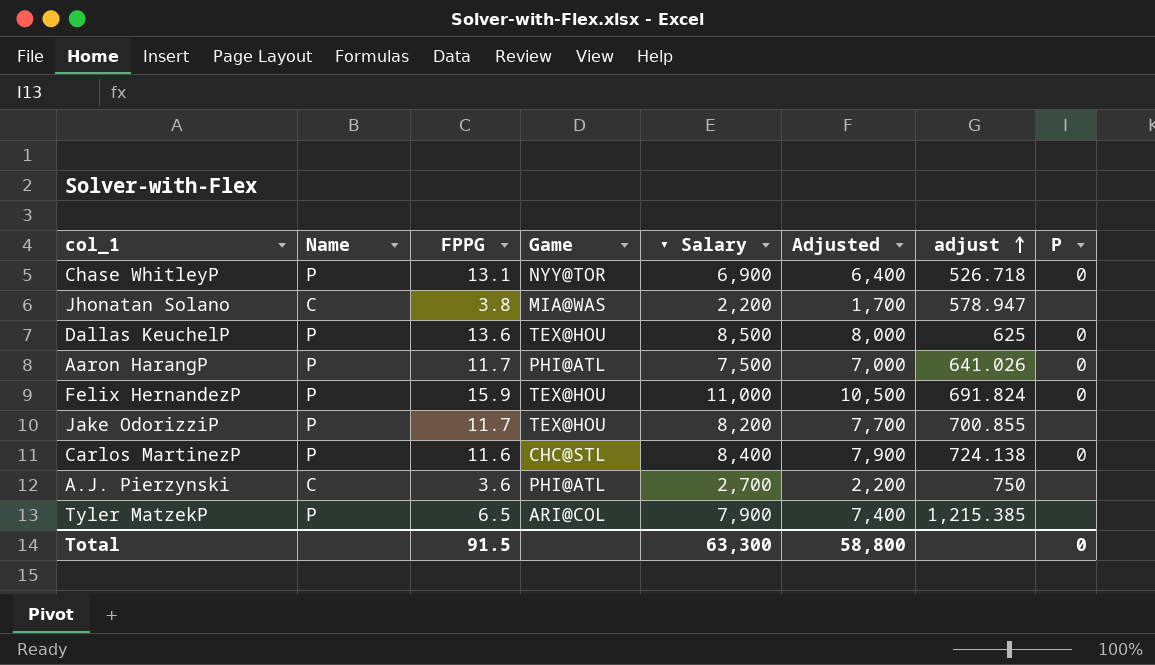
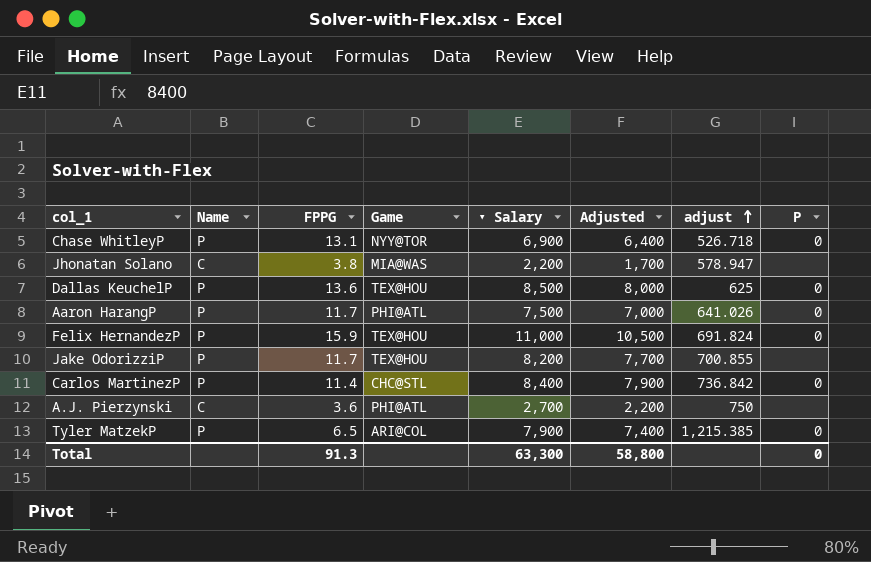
Carlos MartinezP | FPPG: 11.6 -> 11.4
Carlos MartinezP | adjust: 724.138 -> 736.842
Tyler MatzekP | P: none -> 0
Total | FPPG: 91.5 -> 91.3

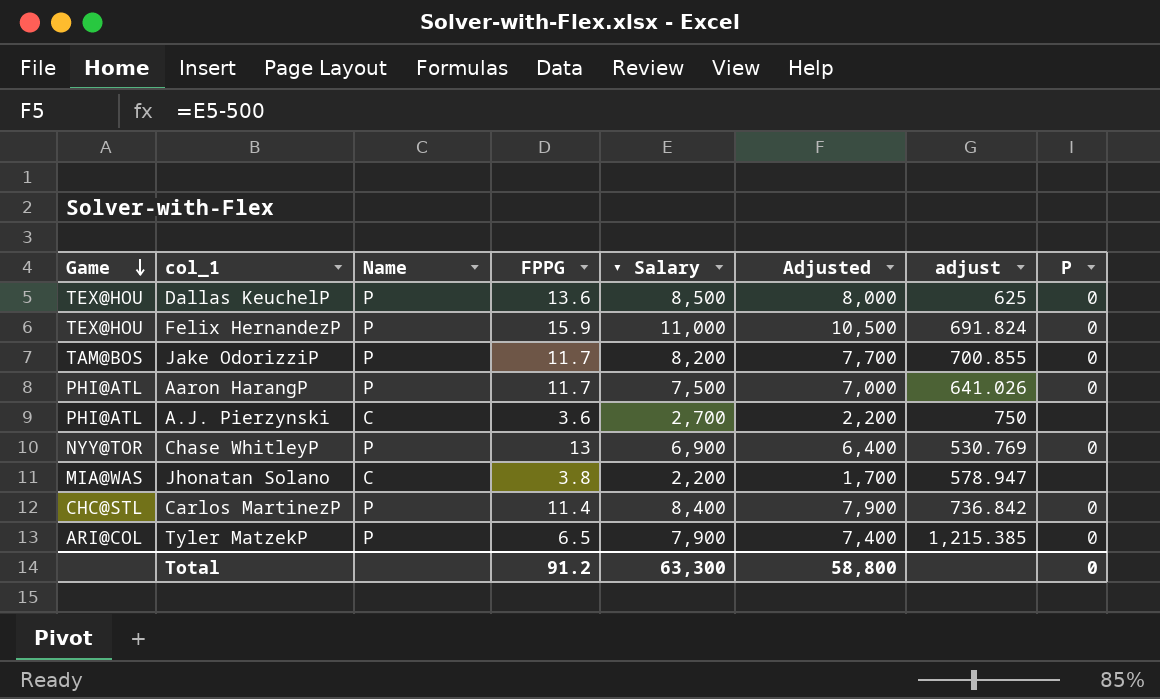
row order: adjust ascending -> Game descending
column Game | position: 4 -> 1
Jake OdorizziP | Game: TEX@HOU -> TAM@BOS
Jake OdorizziP | P: none -> 0
Chase WhitleyP | FPPG: 13.1 -> 13
Chase WhitleyP | adjust: 526.718 -> 530.769
Total | FPPG: 91.3 -> 91.2

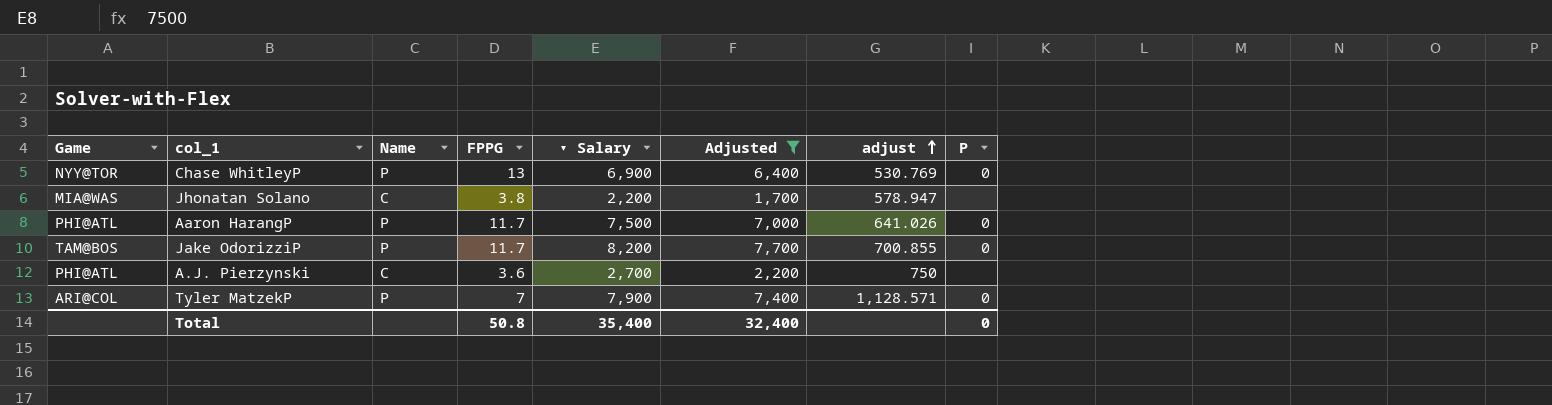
filter: none -> Adjusted <= 7,700
row order: Game descending -> adjust ascending
Tyler MatzekP | FPPG: 6.5 -> 7
Tyler MatzekP | adjust: 1,215.385 -> 1,128.571
Total | FPPG: 91.2 -> 50.8
Total | ▾ Salary: 63,300 -> 35,400
Total | Adjusted: 58,800 -> 32,400

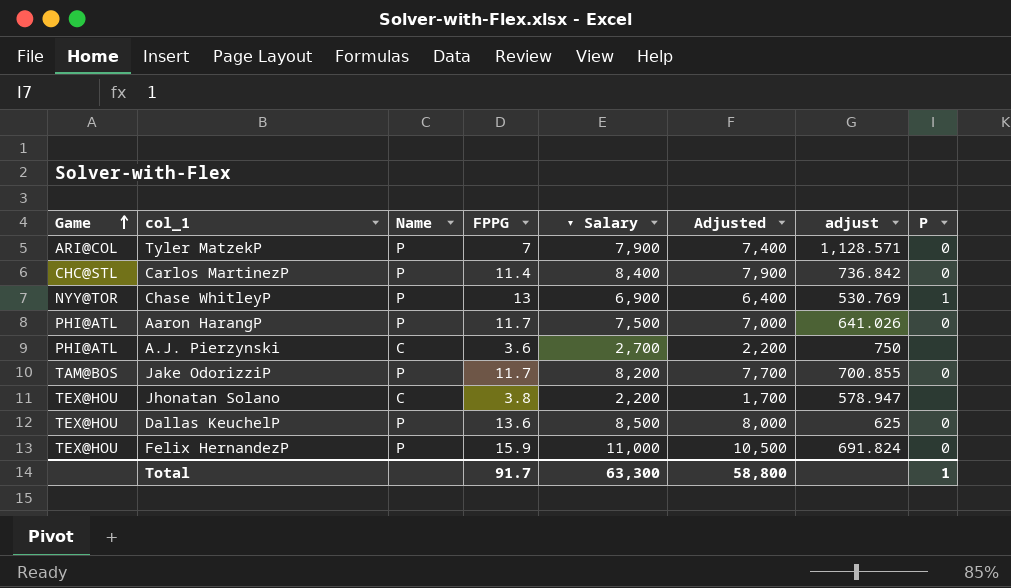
filter: Adjusted <= 7,700 -> none
row order: adjust ascending -> Game ascending
Chase WhitleyP | P: 0 -> 1
Jhonatan Solano | Game: MIA@WAS -> TEX@HOU
Total | FPPG: 50.8 -> 91.7
Total | ▾ Salary: 35,400 -> 63,300
Total | Adjusted: 32,400 -> 58,800
Total | P: 0 -> 1

